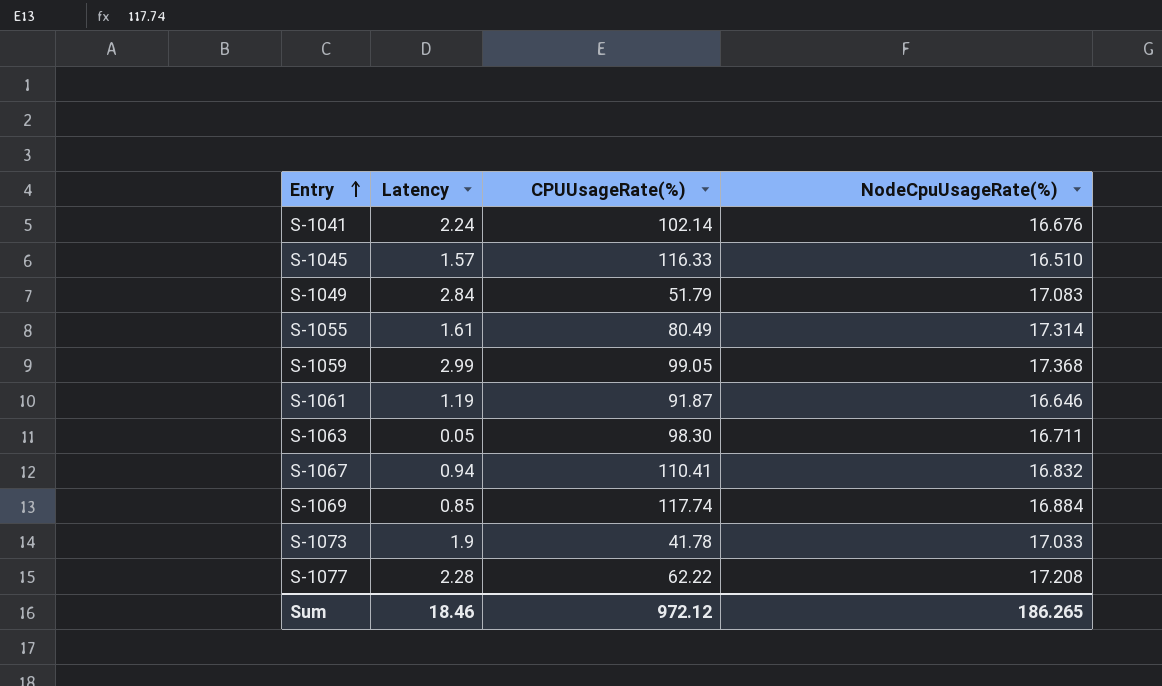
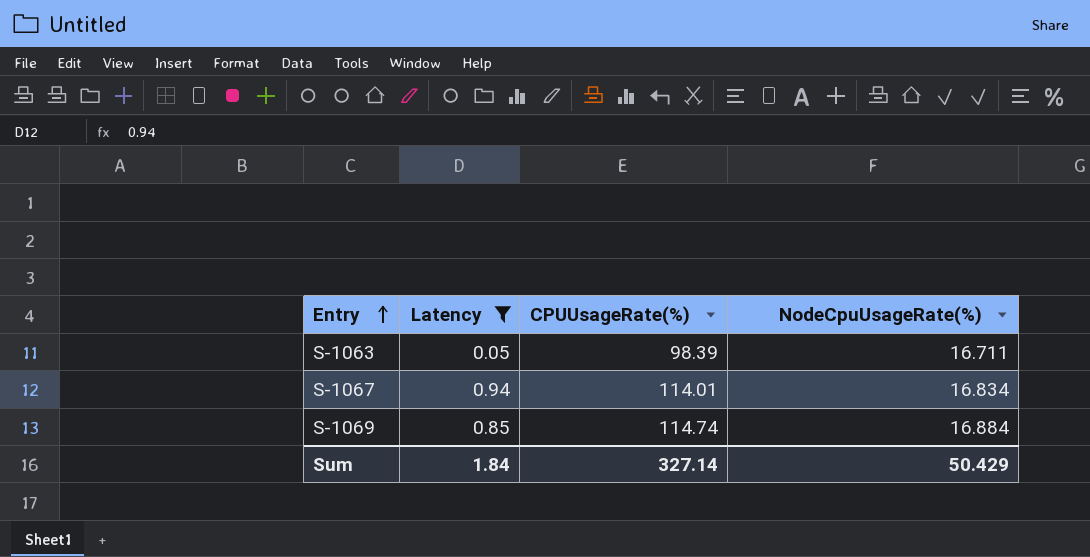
filter: none -> Latency <= 0.94
S-1063 | CPUUsageRate(%): 98.30 -> 98.39
S-1067 | CPUUsageRate(%): 110.41 -> 114.01
S-1067 | NodeCpuUsageRate(%): 16.832 -> 16.834
S-1069 | CPUUsageRate(%): 117.74 -> 114.74
Sum | Latency: 18.46 -> 1.84
Sum | CPUUsageRate(%): 972.12 -> 327.14
Sum | NodeCpuUsageRate(%): 186.265 -> 50.429

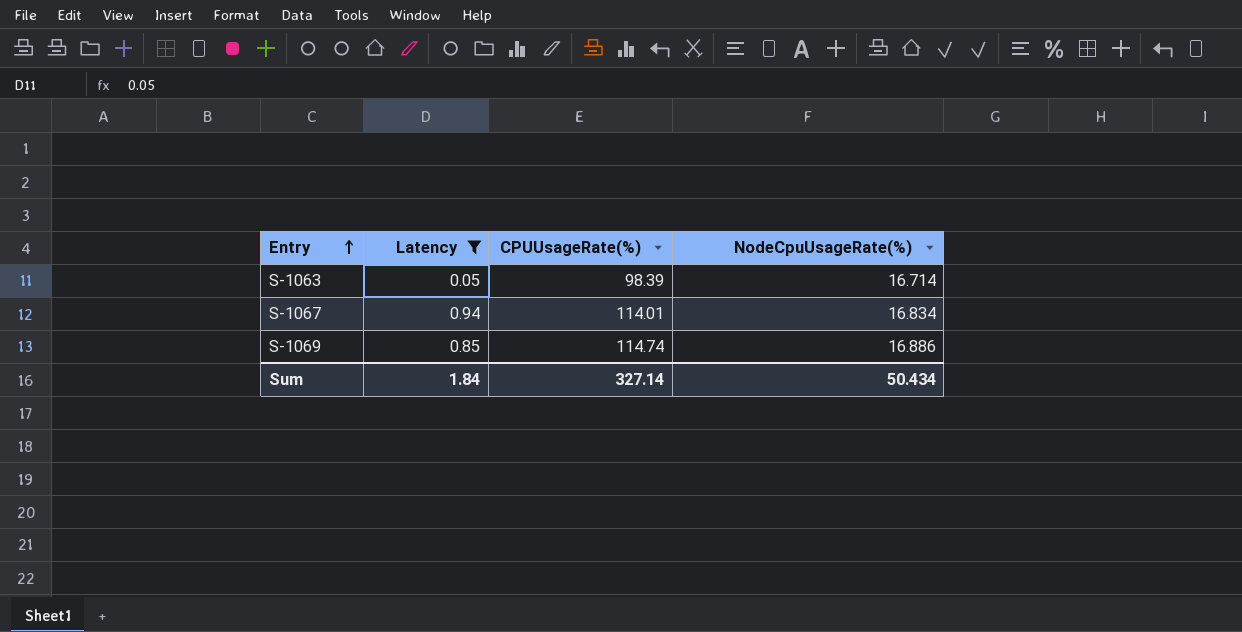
S-1063 | NodeCpuUsageRate(%): 16.711 -> 16.714
S-1069 | NodeCpuUsageRate(%): 16.884 -> 16.886
Sum | NodeCpuUsageRate(%): 50.429 -> 50.434

